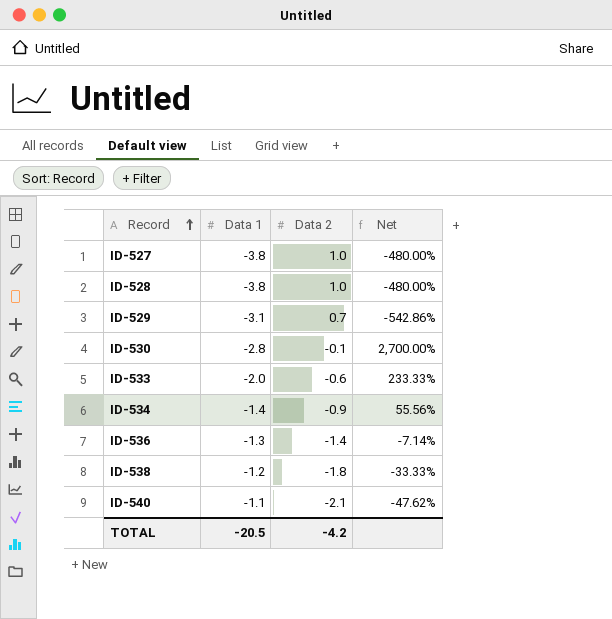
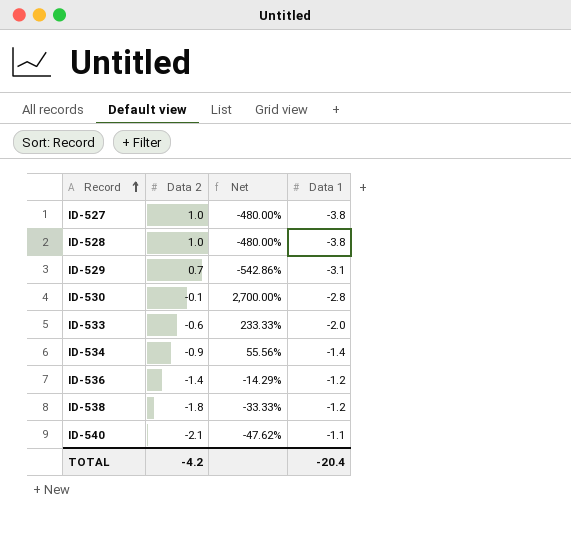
column Data 1 | position: 2 -> 4
ID-536 | Net: -7.14% -> -14.29%
ID-536 | Data 1: -1.3 -> -1.2
TOTAL | Data 1: -20.5 -> -20.4

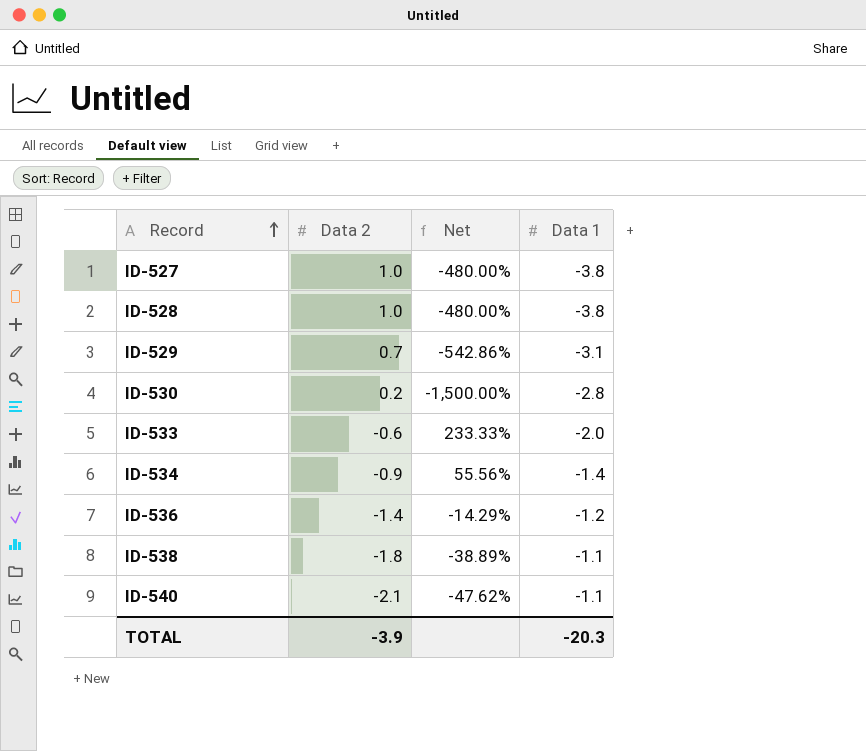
ID-530 | Data 2: -0.1 -> 0.2
ID-530 | Net: 2,700.00% -> -1,500.00%
ID-538 | Net: -33.33% -> -38.89%
ID-538 | Data 1: -1.2 -> -1.1
TOTAL | Data 2: -4.2 -> -3.9
TOTAL | Data 1: -20.4 -> -20.3

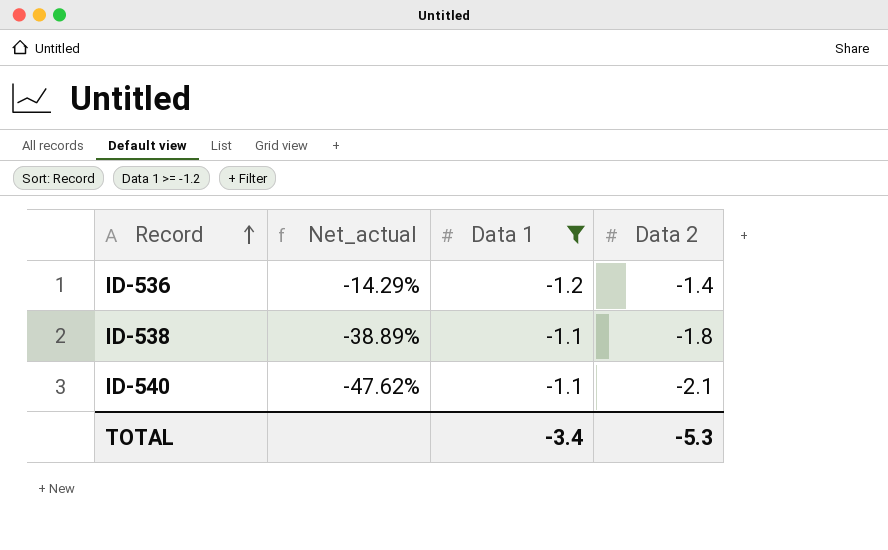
filter: none -> Data 1 >= -1.2
column name: Net -> Net_actual
column Data 2 | position: 2 -> 4
TOTAL | Data 1: -20.3 -> -3.4
TOTAL | Data 2: -3.9 -> -5.3

